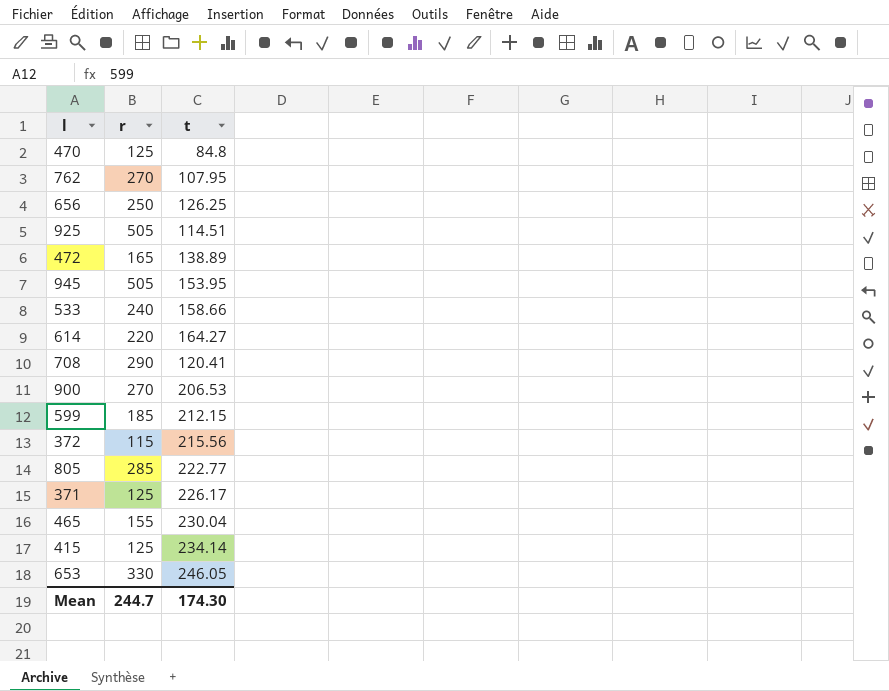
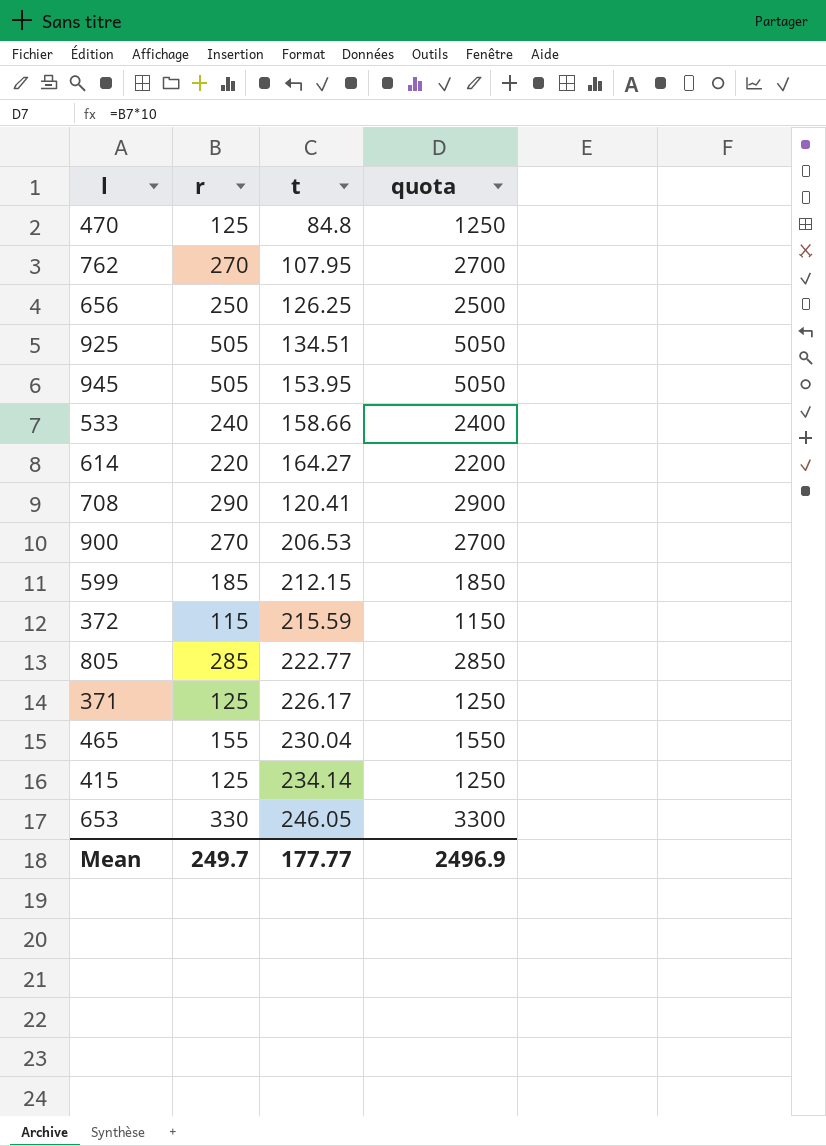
column quota | formula: none -> [r] * 10
row 472: 165 | 138.89 -> none
925 | t: 114.51 -> 134.51
372 | t: 215.56 -> 215.59
Mean | r: 244.7 -> 249.7
Mean | t: 174.30 -> 177.77

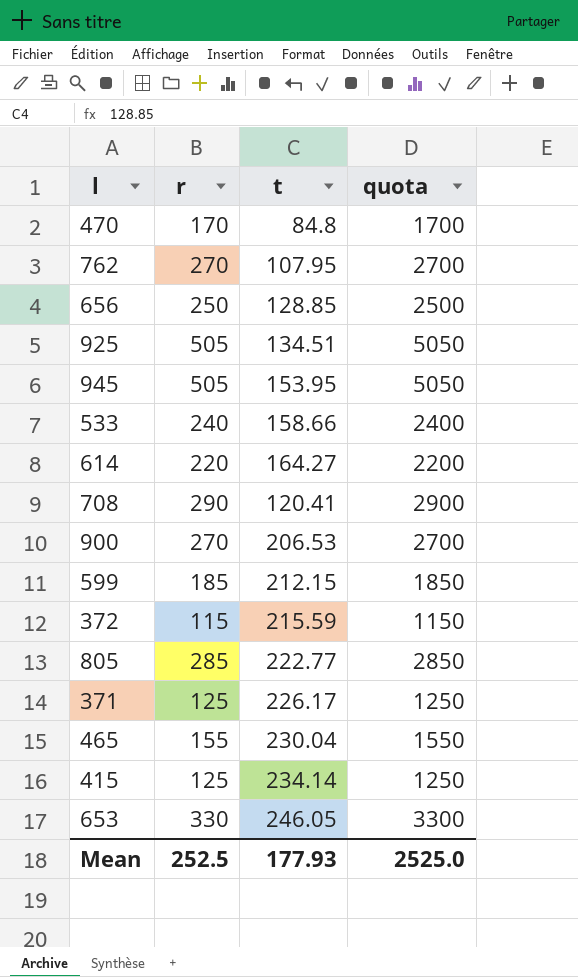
470 | r: 125 -> 170
470 | quota: 1250 -> 1700
656 | t: 126.25 -> 128.85
Mean | r: 249.7 -> 252.5
Mean | t: 177.77 -> 177.93
Mean | quota: 2496.9 -> 2525.0

